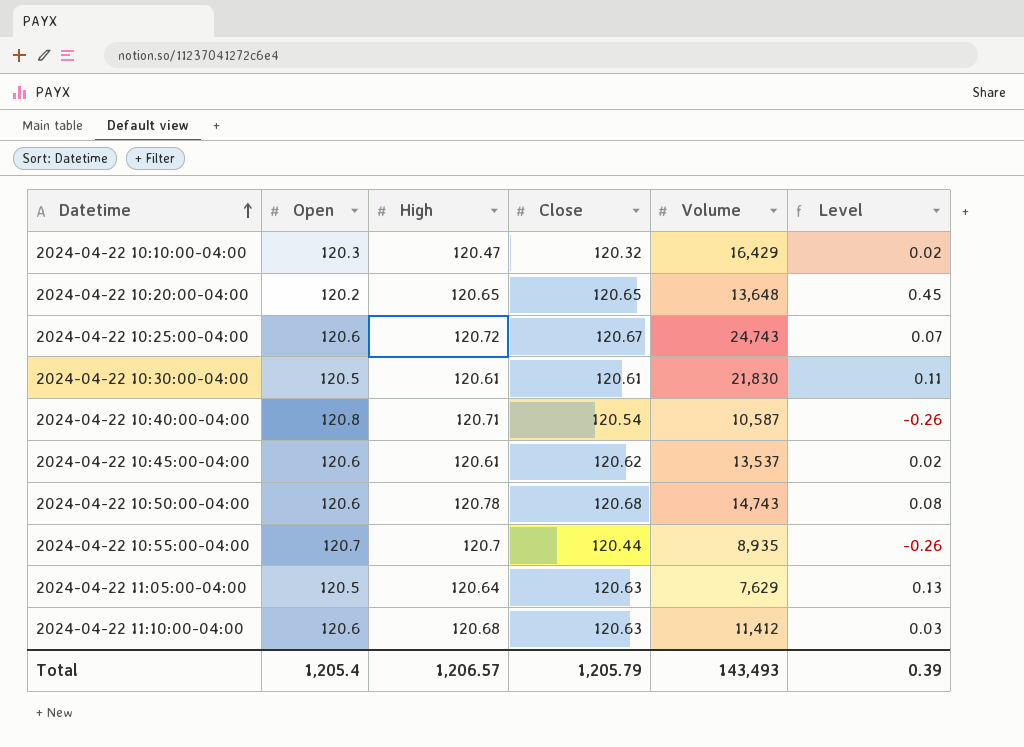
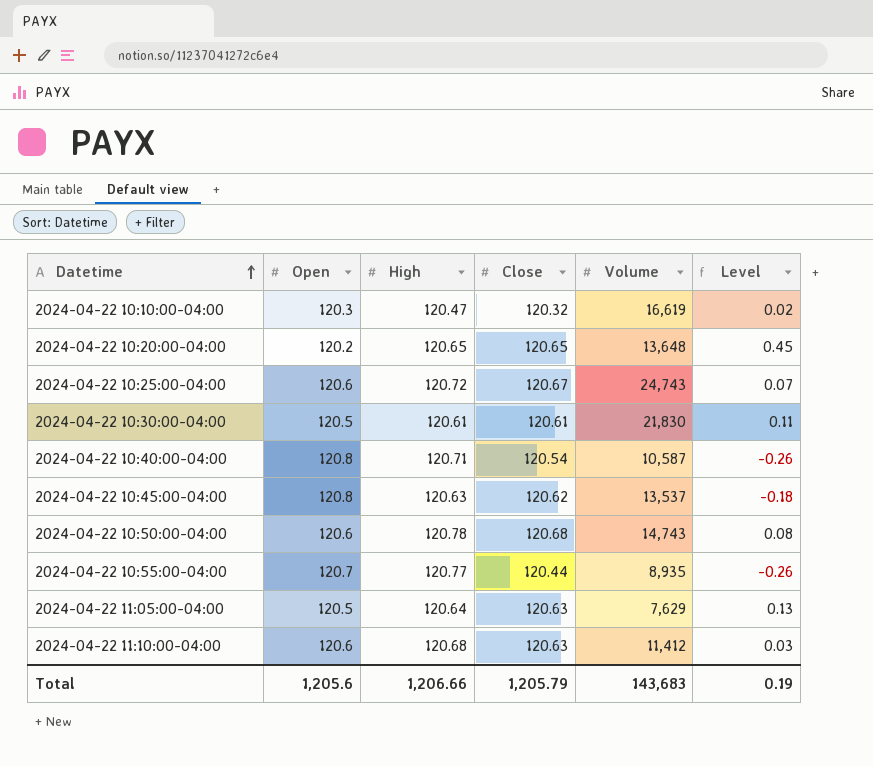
2024-04-22 10:10:00-04:00 | Volume: 16,429 -> 16,619
2024-04-22 10:45:00-04:00 | Open: 120.6 -> 120.8
2024-04-22 10:45:00-04:00 | High: 120.61 -> 120.63
2024-04-22 10:45:00-04:00 | Level: 0.02 -> -0.18
2024-04-22 10:55:00-04:00 | High: 120.7 -> 120.77
Total | Open: 1,205.4 -> 1,205.6
Total | High: 1,206.57 -> 1,206.66
Total | Volume: 143,493 -> 143,683
Total | Level: 0.39 -> 0.19

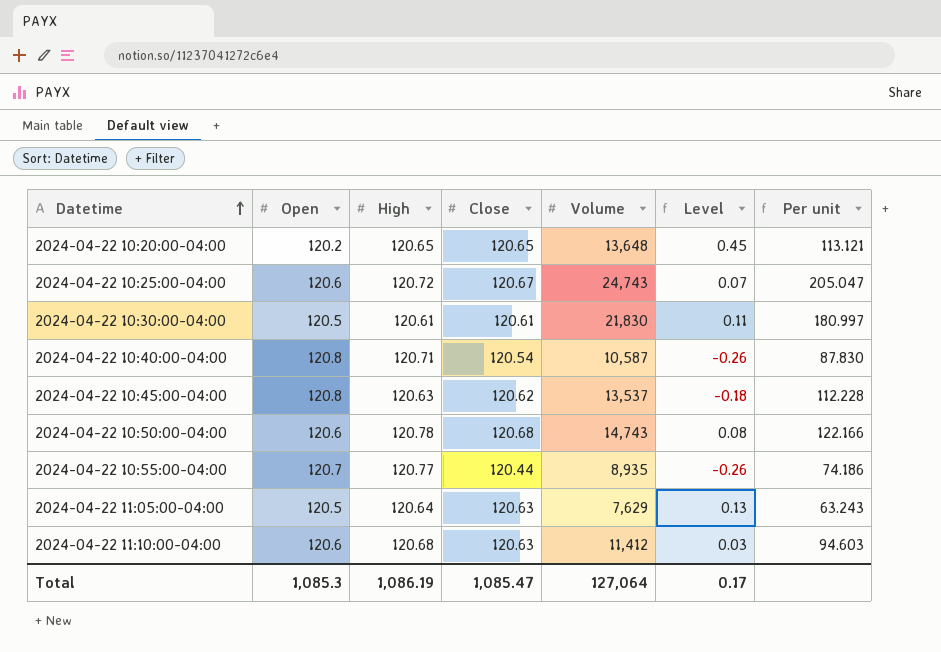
column Per unit | formula: none -> [Volume] / [Close]
row 2024-04-22 10:10:00-04:00: 120.3 | 120.47 | 120.32 | 16,619 | 0.02 -> none
Total | Open: 1,205.6 -> 1,085.3
Total | High: 1,206.66 -> 1,086.19
Total | Close: 1,205.79 -> 1,085.47
Total | Volume: 143,683 -> 127,064
Total | Level: 0.19 -> 0.17

